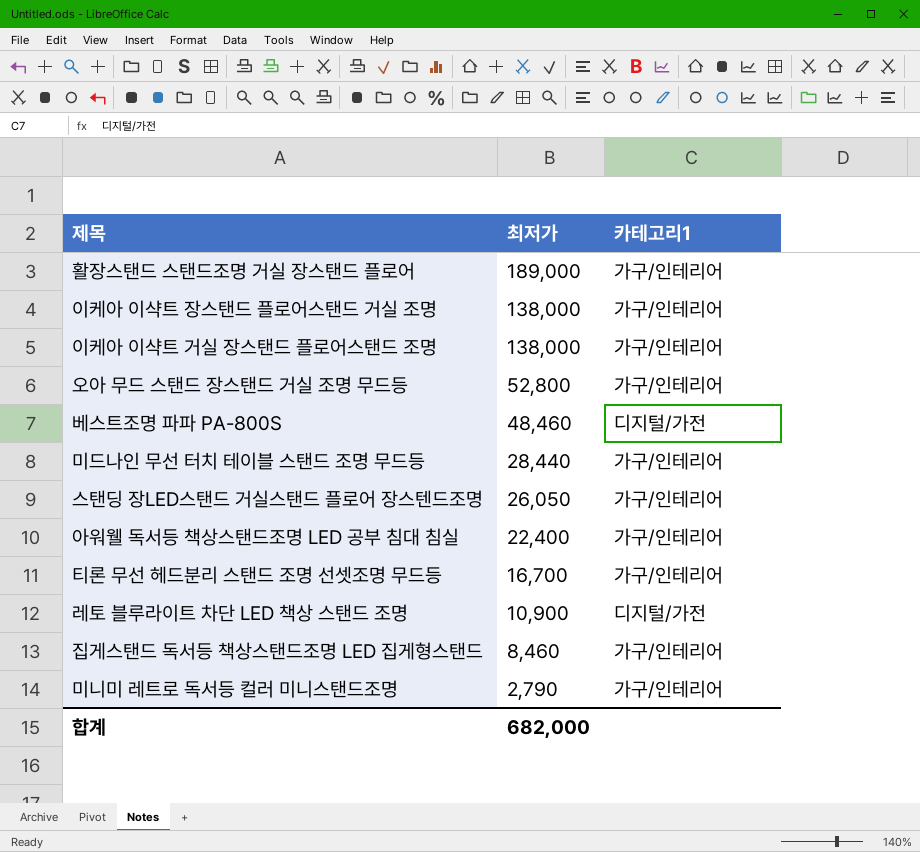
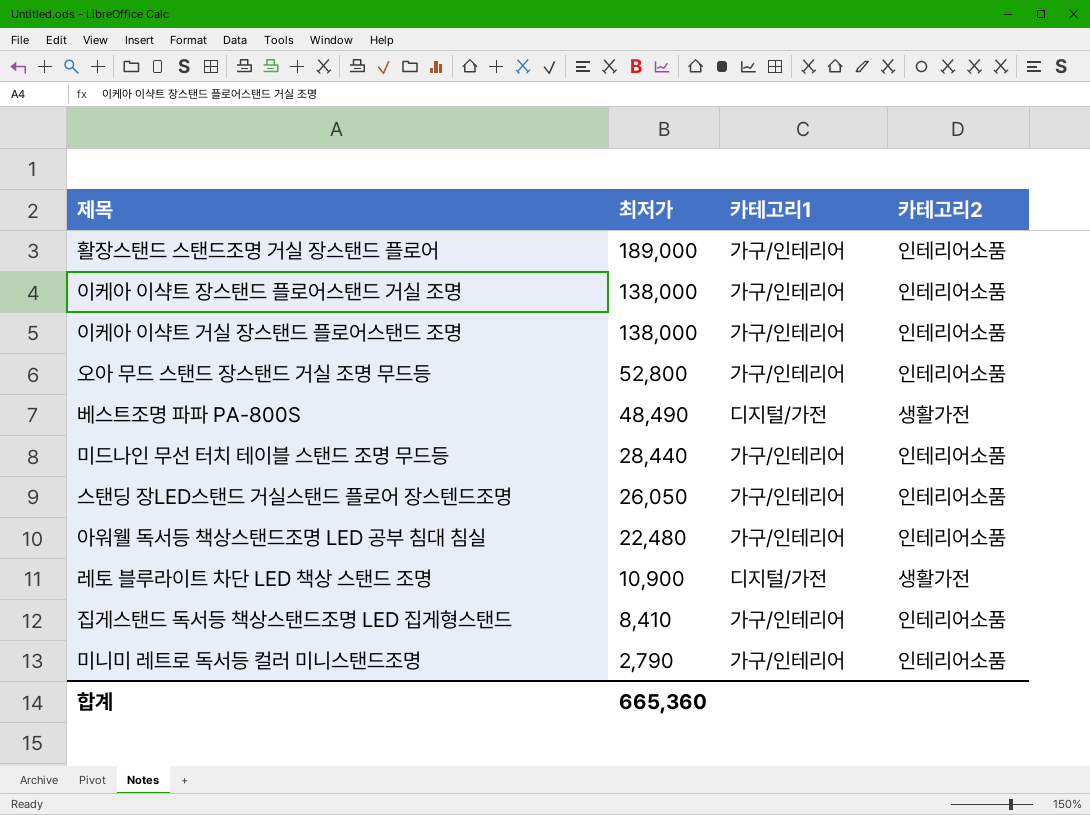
column 카테고리2 | position: none -> 4
row 티론 무선 헤드분리 스탠드 조명 선셋조명 무드등: 16,700 | 가구/인테리어 -> none
베스트조명 파파 PA-800S | 최저가: 48,460 -> 48,490
아워웰 독서등 책상스탠드조명 LED 공부 침대 침실 | 최저가: 22,400 -> 22,480
집게스탠드 독서등 책상스탠드조명 LED 집게형스탠드 | 최저가: 8,460 -> 8,410
합계 | 최저가: 682,000 -> 665,360

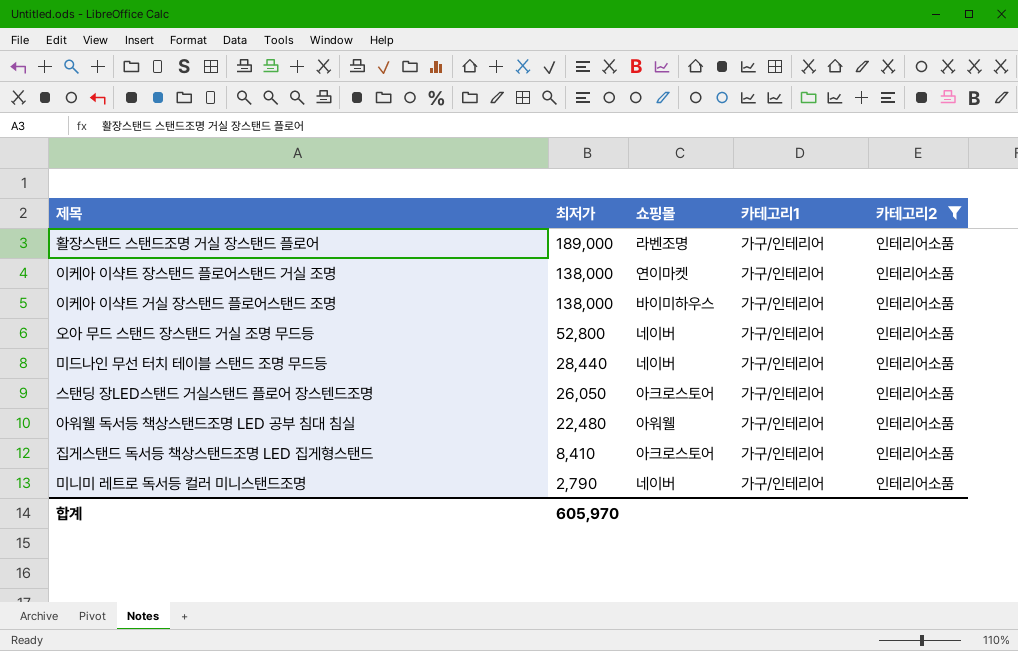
filter: none -> 카테고리2 = 인테리어소품
column 쇼핑몰 | position: none -> 3
합계 | 최저가: 665,360 -> 605,970

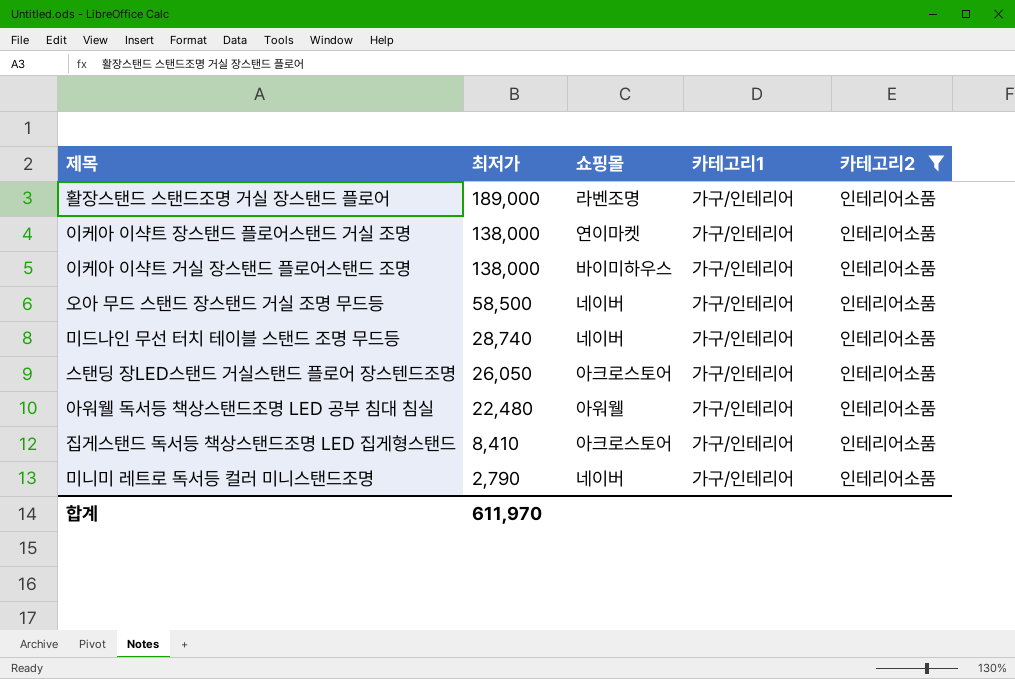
오아 무드 스탠드 장스탠드 거실 조명 무드등 | 최저가: 52,800 -> 58,500
미드나인 무선 터치 테이블 스탠드 조명 무드등 | 최저가: 28,440 -> 28,740
합계 | 최저가: 605,970 -> 611,970

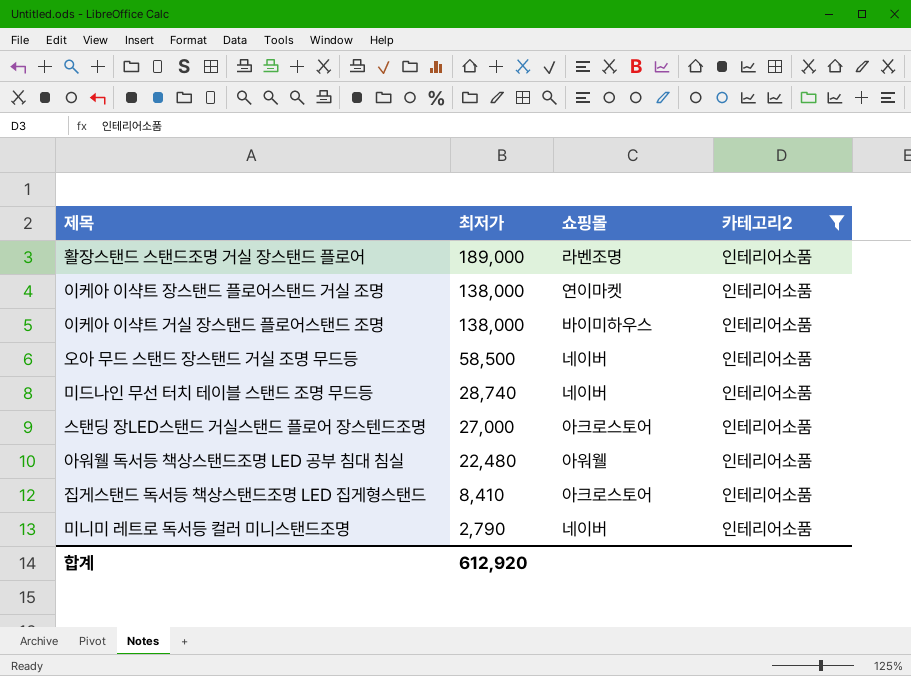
column 카테고리1 | position: 4 -> none
스탠딩 장LED스탠드 거실스탠드 플로어 장스텐드조명 | 최저가: 26,050 -> 27,000
합계 | 최저가: 611,970 -> 612,920

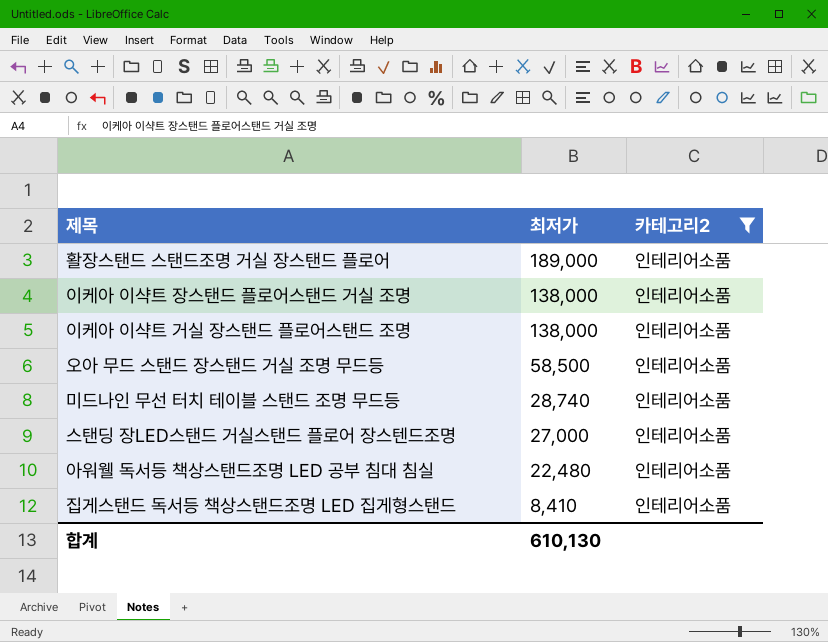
column 쇼핑몰 | position: 3 -> none
row 미니미 레트로 독서등 컬러 미니스탠드조명: 2,790 | 네이버 | 인테리어소품 -> none
합계 | 최저가: 612,920 -> 610,130

